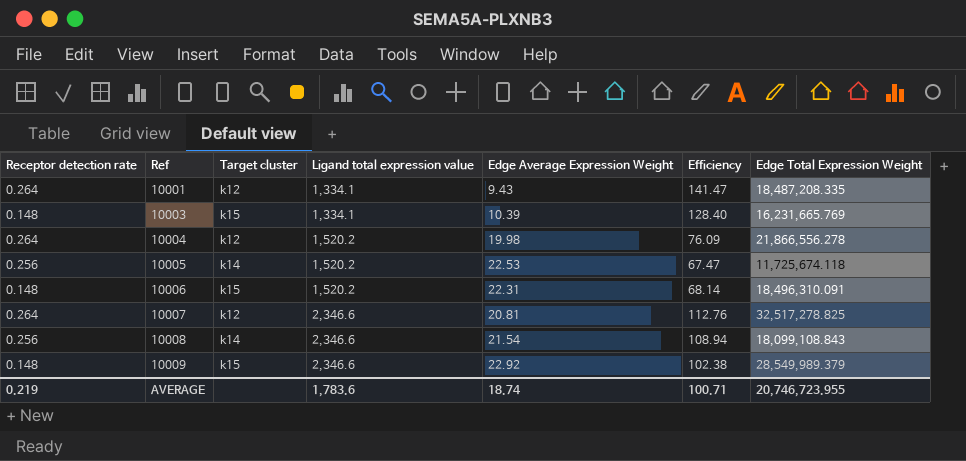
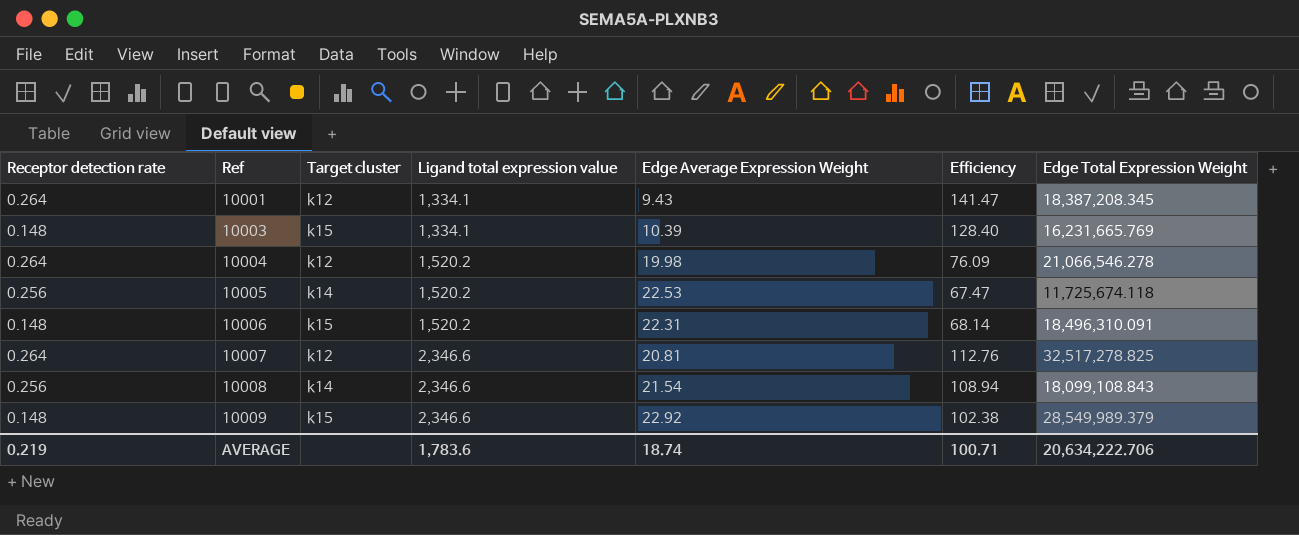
10001 | Edge Total Expression Weight: 18,487,208.335 -> 18,387,208.345
10004 | Edge Total Expression Weight: 21,866,556.278 -> 21,066,546.278
AVERAGE | Edge Total Expression Weight: 20,746,723.955 -> 20,634,222.706

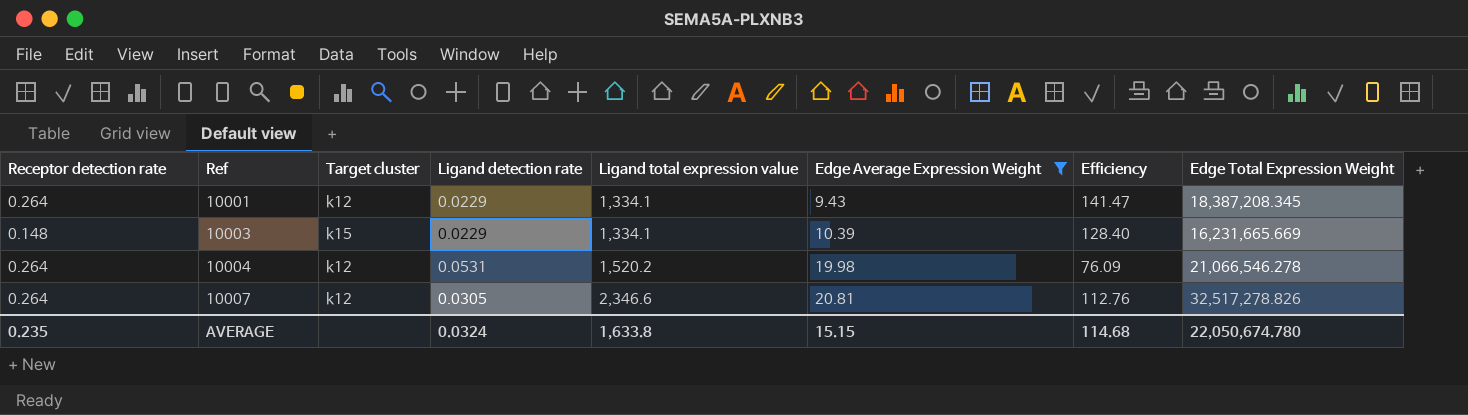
filter: none -> Edge Average Expression Weight <= 20.81
column Ligand detection rate | position: none -> 4
10003 | Edge Total Expression Weight: 16,231,665.769 -> 16,231,665.669
10007 | Edge Total Expression Weight: 32,517,278.825 -> 32,517,278.826
AVERAGE | Receptor detection rate: 0.219 -> 0.235
AVERAGE | Ligand total expression value: 1,783.6 -> 1,633.8
AVERAGE | Edge Average Expression Weight: 18.74 -> 15.15
AVERAGE | Efficiency: 100.71 -> 114.68
AVERAGE | Edge Total Expression Weight: 20,634,222.706 -> 22,050,674.780

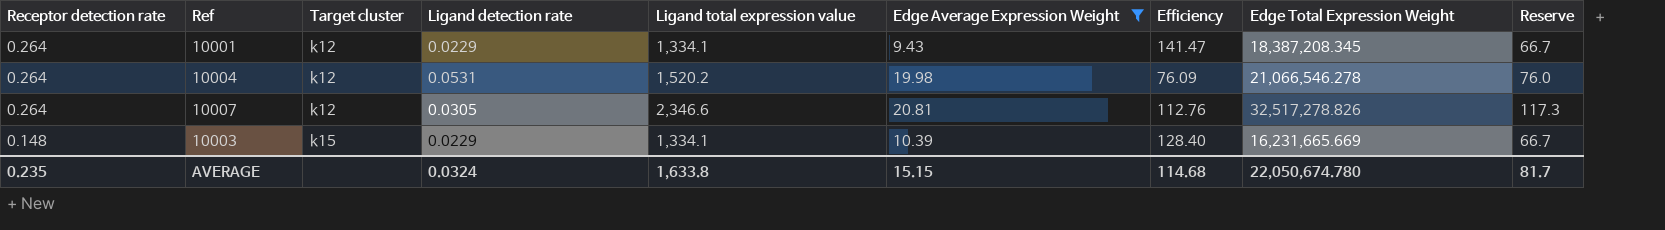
row order: Ref ascending -> Receptor detection rate descending
column Reserve | formula: none -> [Ligand total expression value] * 0.05

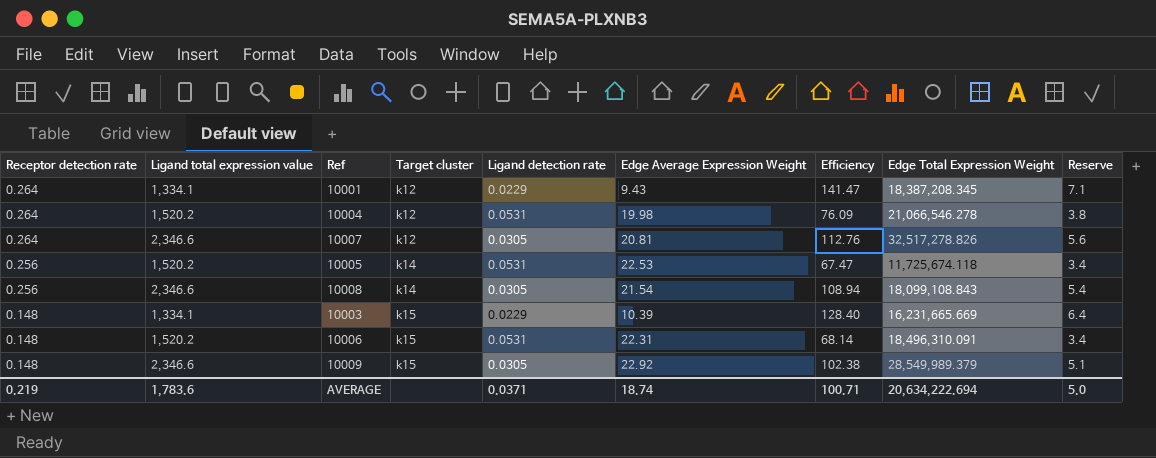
filter: Edge Average Expression Weight <= 20.81 -> none
column Ligand total expression value | position: 5 -> 2
column Reserve | formula: [Ligand total expression value] * 0.05 -> [Efficiency] * 0.05
AVERAGE | Receptor detection rate: 0.235 -> 0.219
AVERAGE | Ligand total expression value: 1,633.8 -> 1,783.6
AVERAGE | Ligand detection rate: 0.0324 -> 0.0371
AVERAGE | Edge Average Expression Weight: 15.15 -> 18.74
AVERAGE | Efficiency: 114.68 -> 100.71
AVERAGE | Edge Total Expression Weight: 22,050,674.780 -> 20,634,222.694
AVERAGE | Reserve: 81.7 -> 5.0

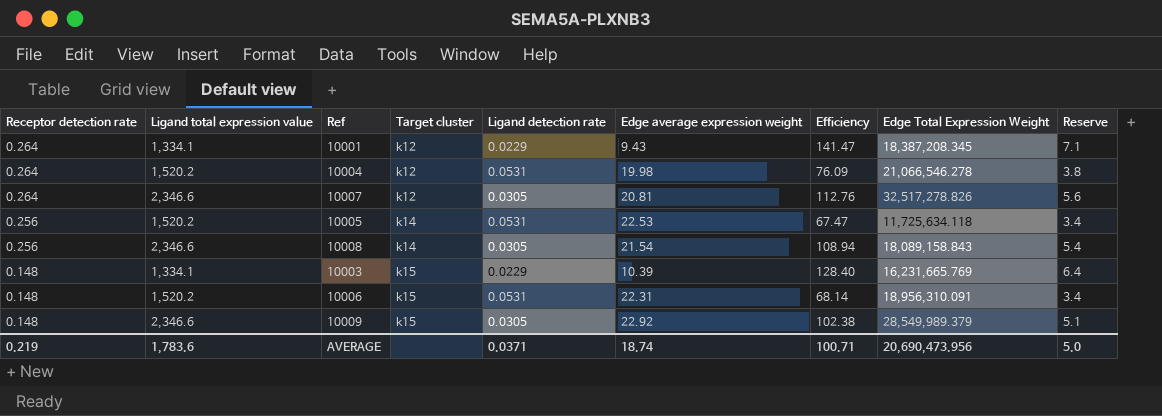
column name: Edge Average Expression Weight -> Edge average expression weight
10005 | Edge Total Expression Weight: 11,725,674.118 -> 11,725,634.118
10008 | Edge Total Expression Weight: 18,099,108.843 -> 18,089,158.843
10003 | Edge Total Expression Weight: 16,231,665.669 -> 16,231,665.769
10006 | Edge Total Expression Weight: 18,496,310.091 -> 18,956,310.091
AVERAGE | Edge Total Expression Weight: 20,634,222.694 -> 20,690,473.956

